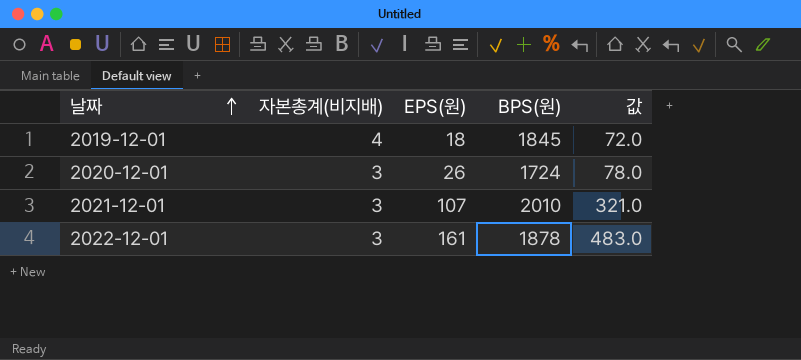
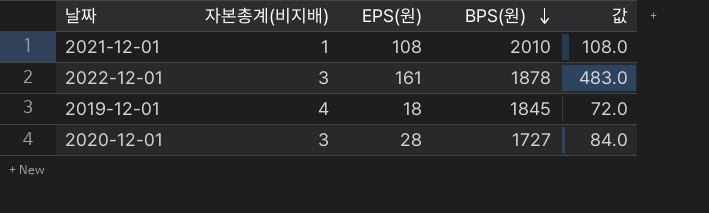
row order: 날짜 ascending -> BPS(원) descending
2021-12-01 | 자본총계(비지배): 3 -> 1
2021-12-01 | EPS(원): 107 -> 108
2021-12-01 | 값: 321.0 -> 108.0
2020-12-01 | EPS(원): 26 -> 28
2020-12-01 | BPS(원): 1724 -> 1727
2020-12-01 | 값: 78.0 -> 84.0

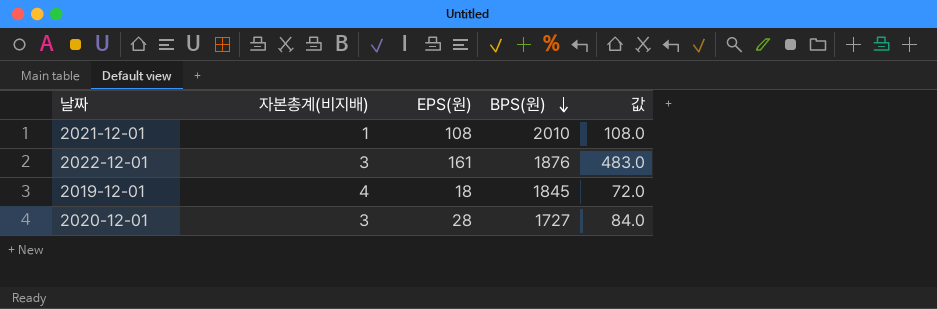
2022-12-01 | BPS(원): 1878 -> 1876

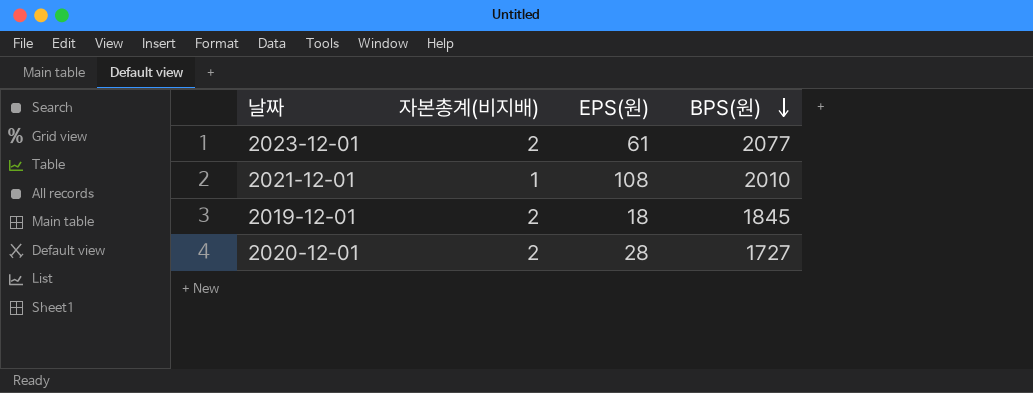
column 값 | formula: [자본총계(비지배)] * [EPS(원)] -> none
row 2022-12-01: 3 | 161 | 1876 | 483.0 -> none
row 2023-12-01: none -> 2 | 61 | 2077
2019-12-01 | 자본총계(비지배): 4 -> 2
2020-12-01 | 자본총계(비지배): 3 -> 2

